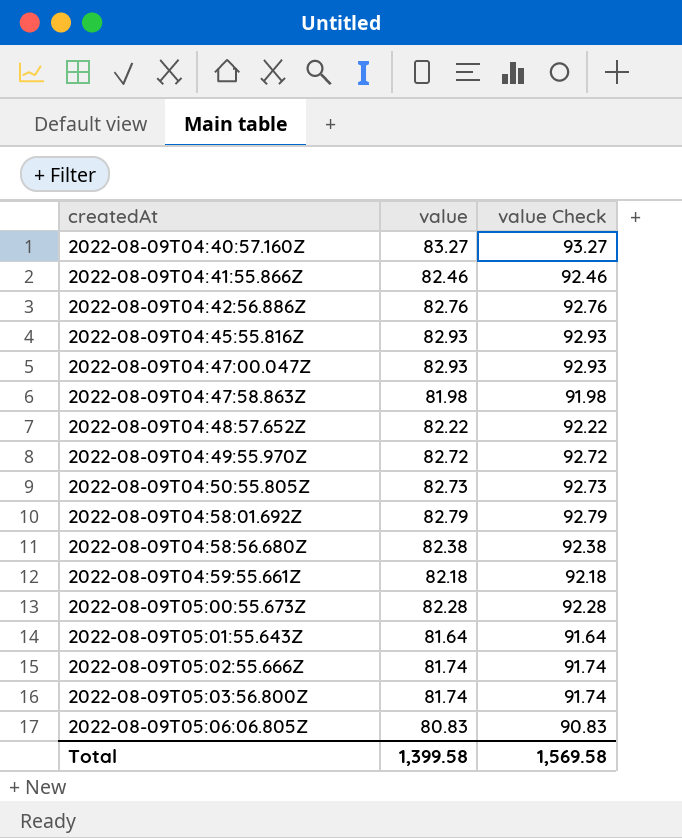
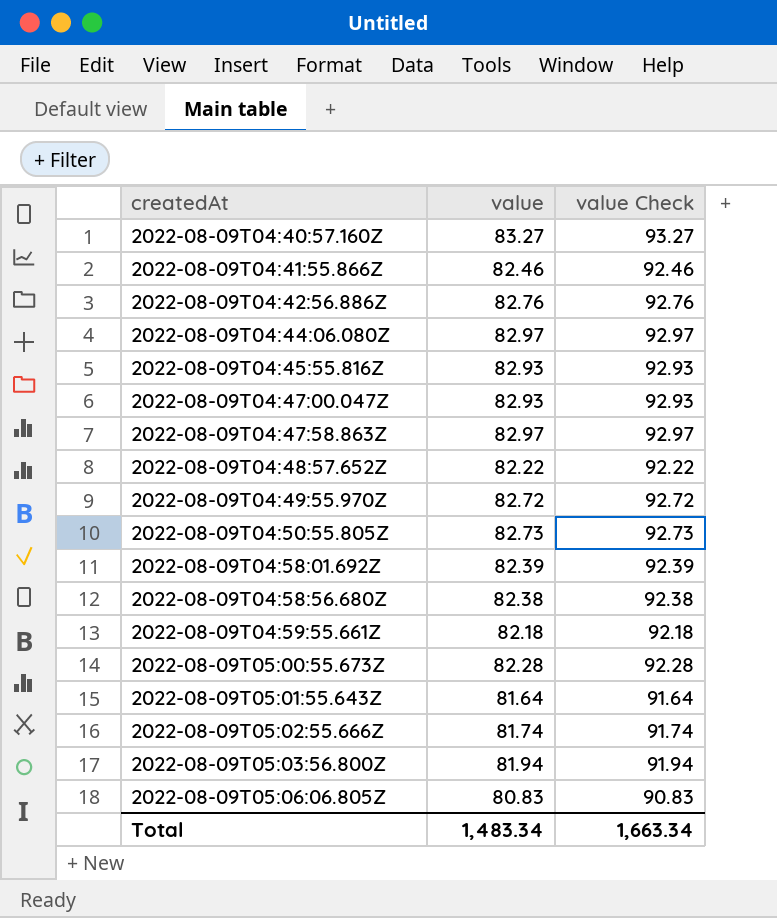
row 2022-08-09T04:44:06.080Z: none -> 82.97 | 92.97
2022-08-09T04:47:58.863Z | value: 81.98 -> 82.97
2022-08-09T04:47:58.863Z | value Check: 91.98 -> 92.97
2022-08-09T04:58:01.692Z | value: 82.79 -> 82.39
2022-08-09T04:58:01.692Z | value Check: 92.79 -> 92.39
2022-08-09T05:03:56.800Z | value: 81.74 -> 81.94
2022-08-09T05:03:56.800Z | value Check: 91.74 -> 91.94
Total | value: 1,399.58 -> 1,483.34
Total | value Check: 1,569.58 -> 1,663.34

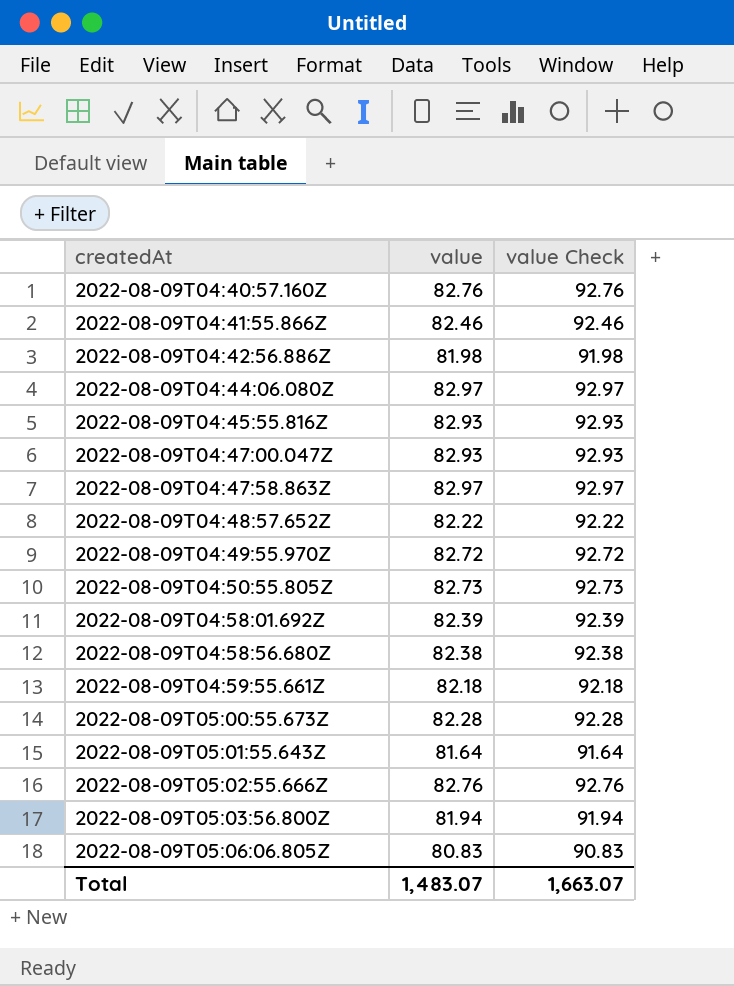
2022-08-09T04:40:57.160Z | value: 83.27 -> 82.76
2022-08-09T04:40:57.160Z | value Check: 93.27 -> 92.76
2022-08-09T04:42:56.886Z | value: 82.76 -> 81.98
2022-08-09T04:42:56.886Z | value Check: 92.76 -> 91.98
2022-08-09T05:02:55.666Z | value: 81.74 -> 82.76
2022-08-09T05:02:55.666Z | value Check: 91.74 -> 92.76
Total | value: 1,483.34 -> 1,483.07
Total | value Check: 1,663.34 -> 1,663.07

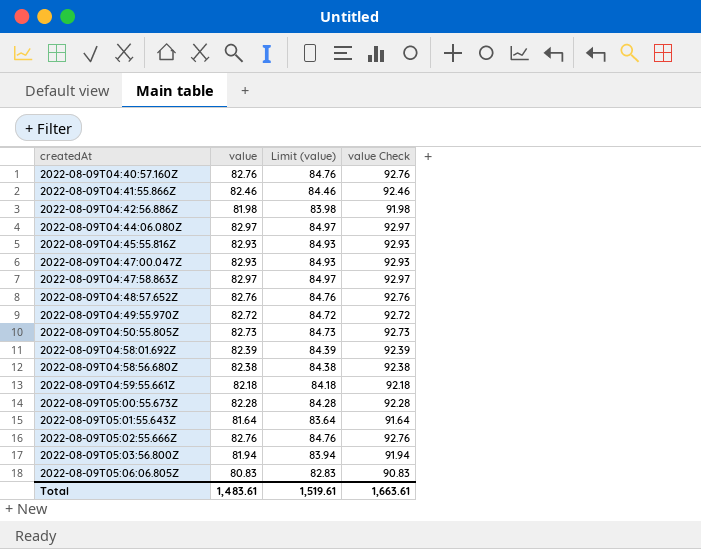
column Limit (value) | formula: none -> [value] + 2
2022-08-09T04:48:57.652Z | value: 82.22 -> 82.76
2022-08-09T04:48:57.652Z | value Check: 92.22 -> 92.76
Total | value: 1,483.07 -> 1,483.61
Total | value Check: 1,663.07 -> 1,663.61

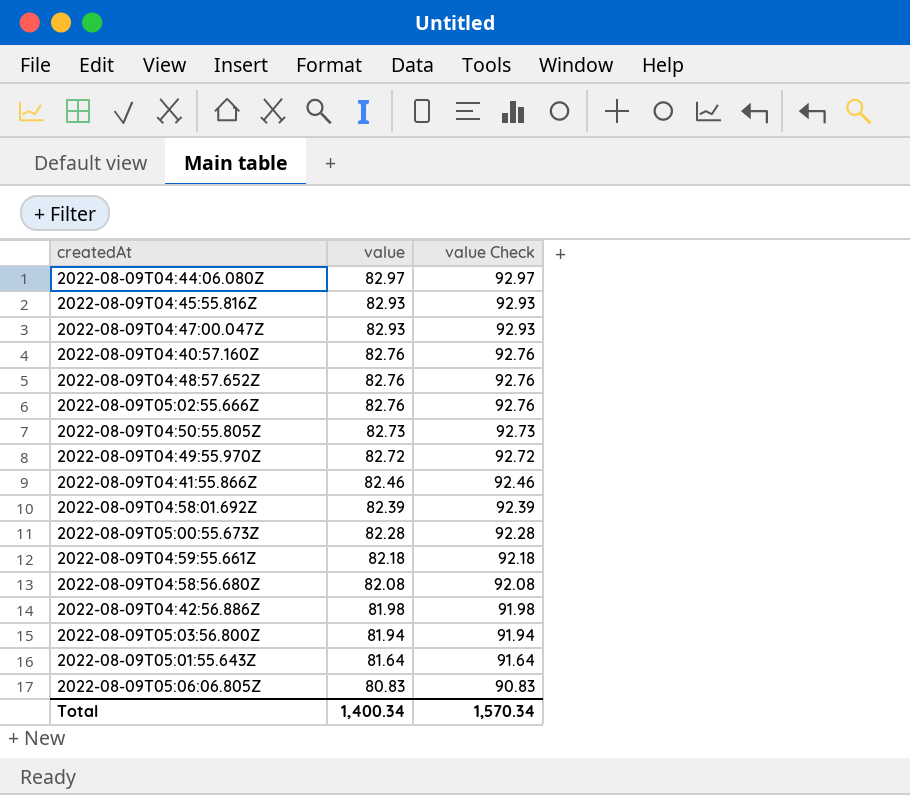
row order: createdAt ascending -> value descending
column Limit (value) | formula: [value] + 2 -> none
row 2022-08-09T04:47:58.863Z: 82.97 | 84.97 | 92.97 -> none
2022-08-09T04:58:56.680Z | value: 82.38 -> 82.08
2022-08-09T04:58:56.680Z | value Check: 92.38 -> 92.08
Total | value: 1,483.61 -> 1,400.34
Total | value Check: 1,663.61 -> 1,570.34

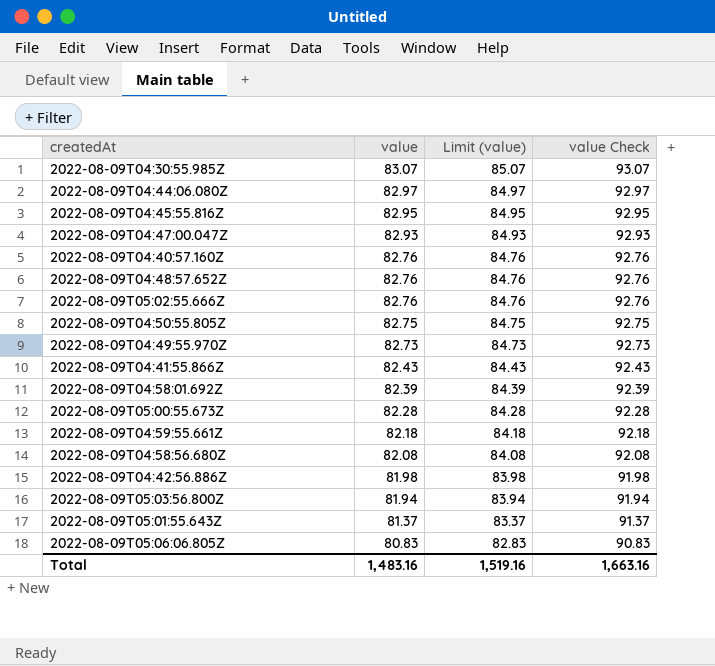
column Limit (value) | formula: none -> [value] + 2
row 2022-08-09T04:30:55.985Z: none -> 83.07 | 85.07 | 93.07
2022-08-09T04:45:55.816Z | value: 82.93 -> 82.95
2022-08-09T04:45:55.816Z | value Check: 92.93 -> 92.95
2022-08-09T04:50:55.805Z | value: 82.73 -> 82.75
2022-08-09T04:50:55.805Z | value Check: 92.73 -> 92.75
2022-08-09T04:49:55.970Z | value: 82.72 -> 82.73
2022-08-09T04:49:55.970Z | value Check: 92.72 -> 92.73
2022-08-09T04:41:55.866Z | value: 82.46 -> 82.43
2022-08-09T04:41:55.866Z | value Check: 92.46 -> 92.43
2022-08-09T05:01:55.643Z | value: 81.64 -> 81.37
2022-08-09T05:01:55.643Z | value Check: 91.64 -> 91.37
Total | value: 1,400.34 -> 1,483.16
Total | value Check: 1,570.34 -> 1,663.16

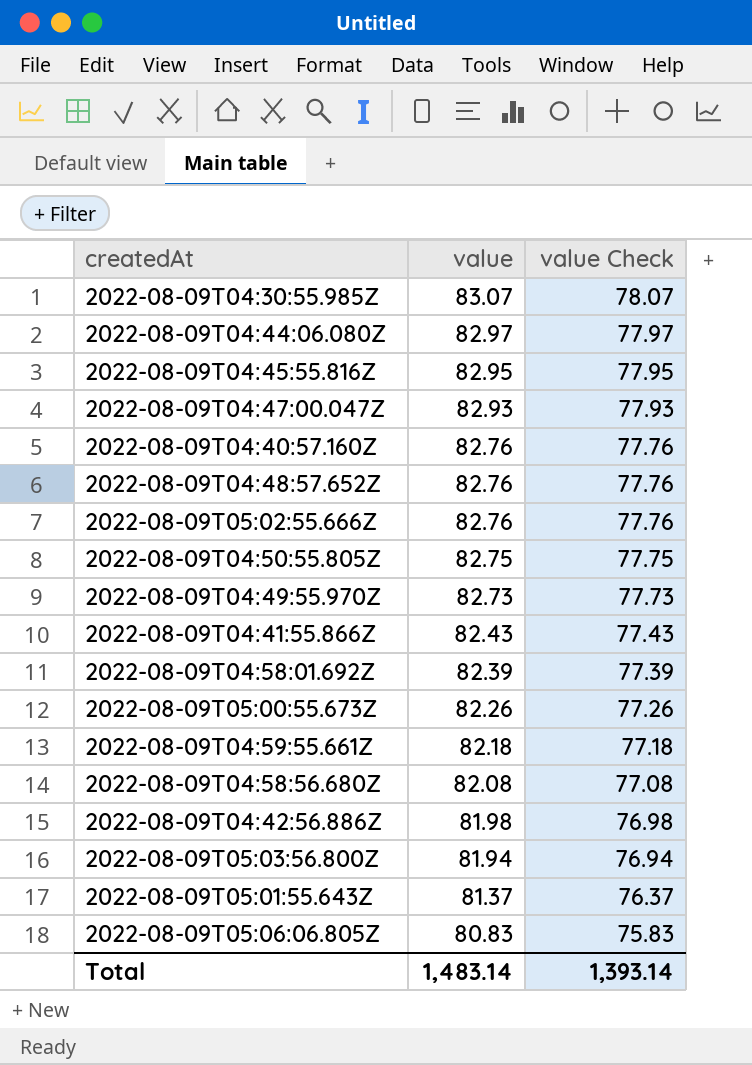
column Limit (value) | formula: [value] + 2 -> none
column value Check | formula: [value] + 10 -> [value] - 5
2022-08-09T05:00:55.673Z | value: 82.28 -> 82.26
Total | value: 1,483.16 -> 1,483.14
Total | value Check: 1,663.16 -> 1,393.14

